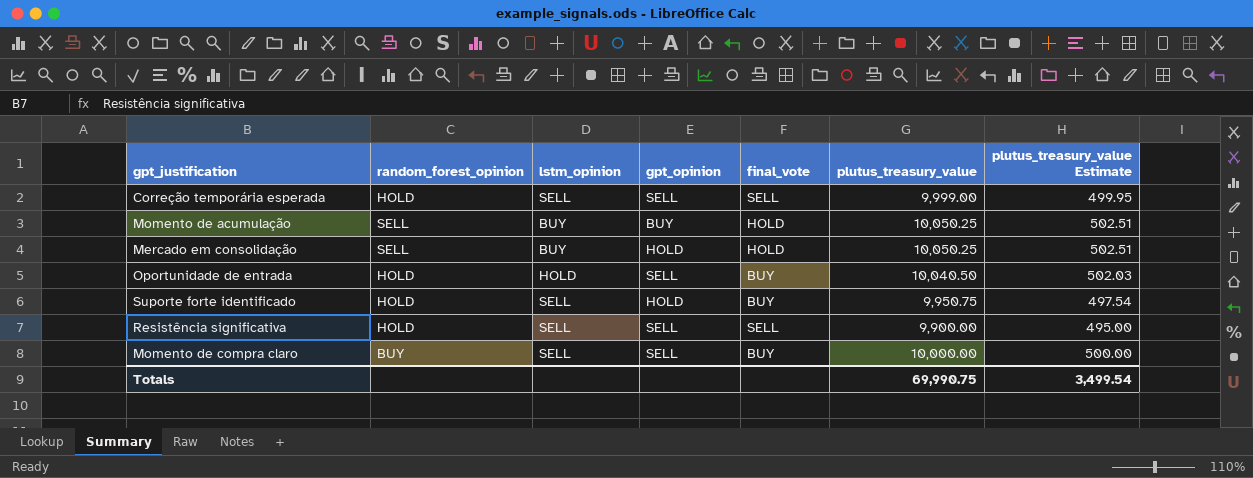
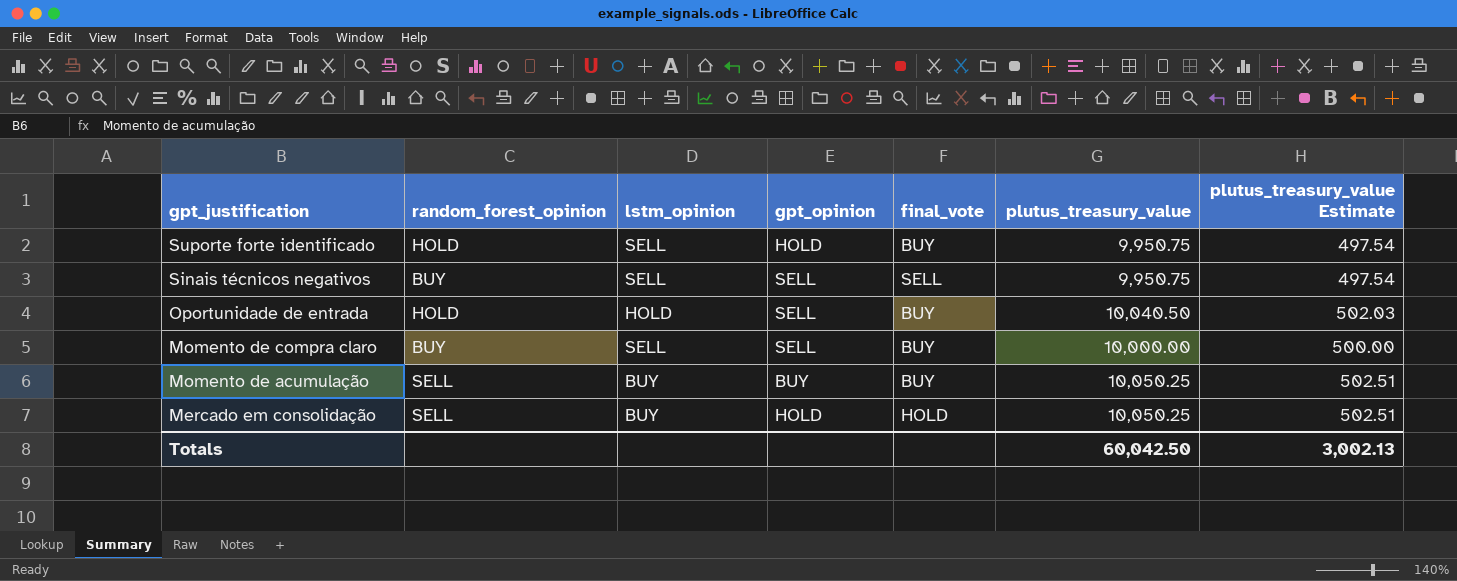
row order: none -> gpt_justification descending
row Correção temporária esperada: HOLD | SELL | SELL | SELL | 9,999.00 | 499.95 -> none
row Resistência significativa: HOLD | SELL | SELL | SELL | 9,900.00 | 495.00 -> none
row Sinais técnicos negativos: none -> BUY | SELL | SELL | SELL | 9,950.75 | 497.54
Momento de acumulação | final_vote: HOLD -> BUY
Totals | plutus_treasury_value: 69,990.75 -> 60,042.50
Totals | plutus_treasury_value Estimate: 3,499.54 -> 3,002.13

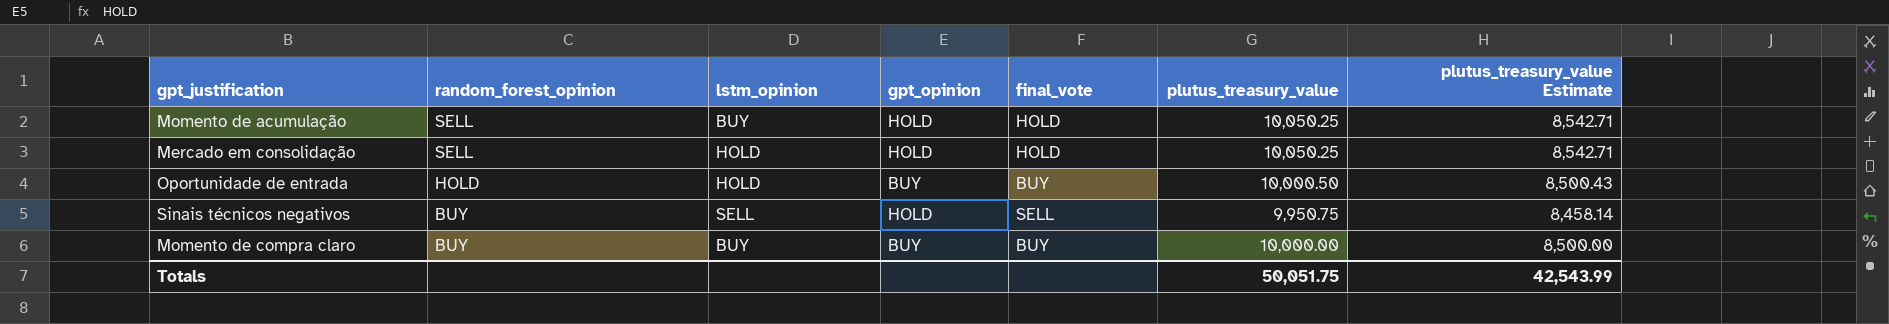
row order: gpt_justification descending -> random_forest_opinion descending
column plutus_treasury_value Estimate | formula: [plutus_treasury_value] * 0.05 -> [plutus_treasury_value] * 0.85
row Suporte forte identificado: HOLD | SELL | HOLD | BUY | 9,950.75 | 497.54 -> none
Momento de acumulação | gpt_opinion: BUY -> HOLD
Momento de acumulação | final_vote: BUY -> HOLD
Mercado em consolidação | lstm_opinion: BUY -> HOLD
Oportunidade de entrada | gpt_opinion: SELL -> BUY
Oportunidade de entrada | plutus_treasury_value: 10,040.50 -> 10,000.50
Sinais técnicos negativos | gpt_opinion: SELL -> HOLD
Momento de compra claro | lstm_opinion: SELL -> BUY
Momento de compra claro | gpt_opinion: SELL -> BUY
Totals | plutus_treasury_value: 60,042.50 -> 50,051.75
Totals | plutus_treasury_value Estimate: 3,002.13 -> 42,543.99

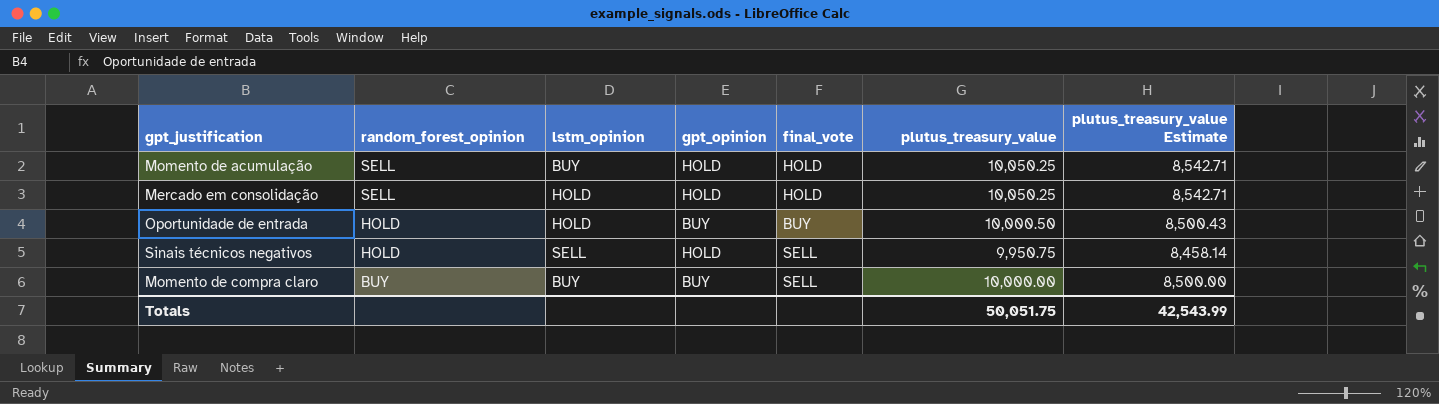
Sinais técnicos negativos | random_forest_opinion: BUY -> HOLD
Momento de compra claro | final_vote: BUY -> SELL

